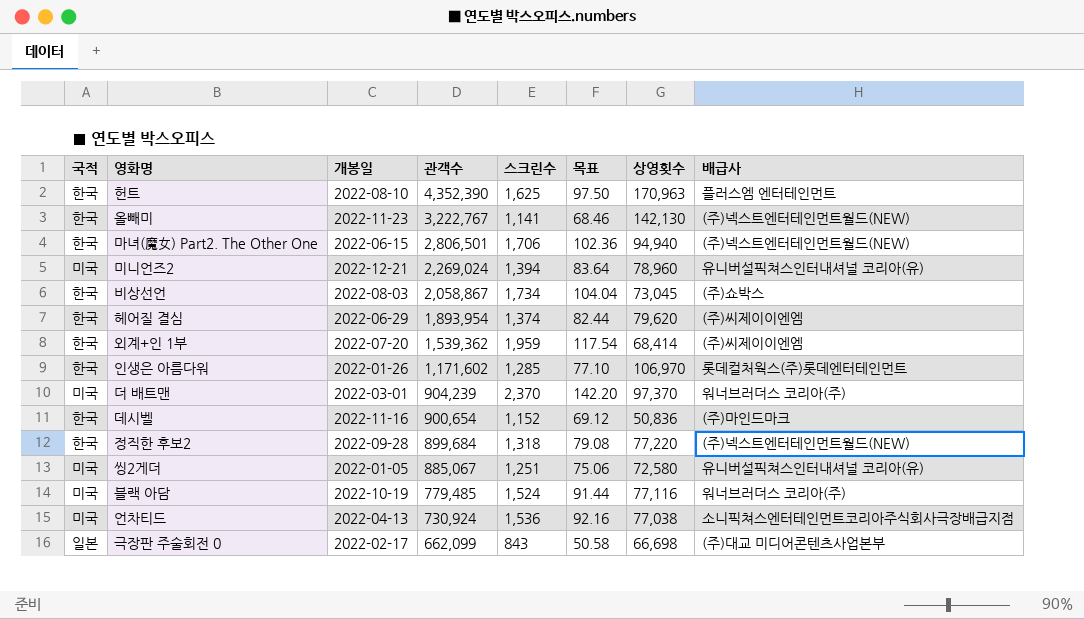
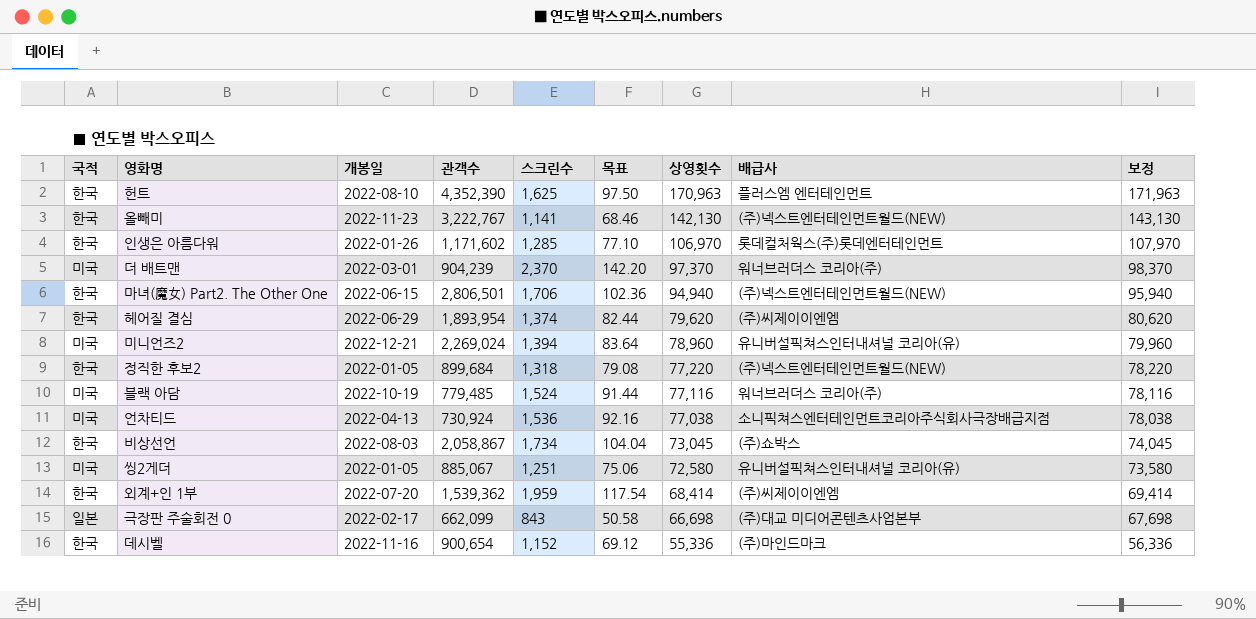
row order: 관객수 descending -> 상영횟수 descending
column 보정 | formula: none -> [상영횟수] + 1000
정직한 후보2 | 개봉일: 2022-09-28 -> 2022-01-05
데시벨 | 상영횟수: 50,836 -> 55,336

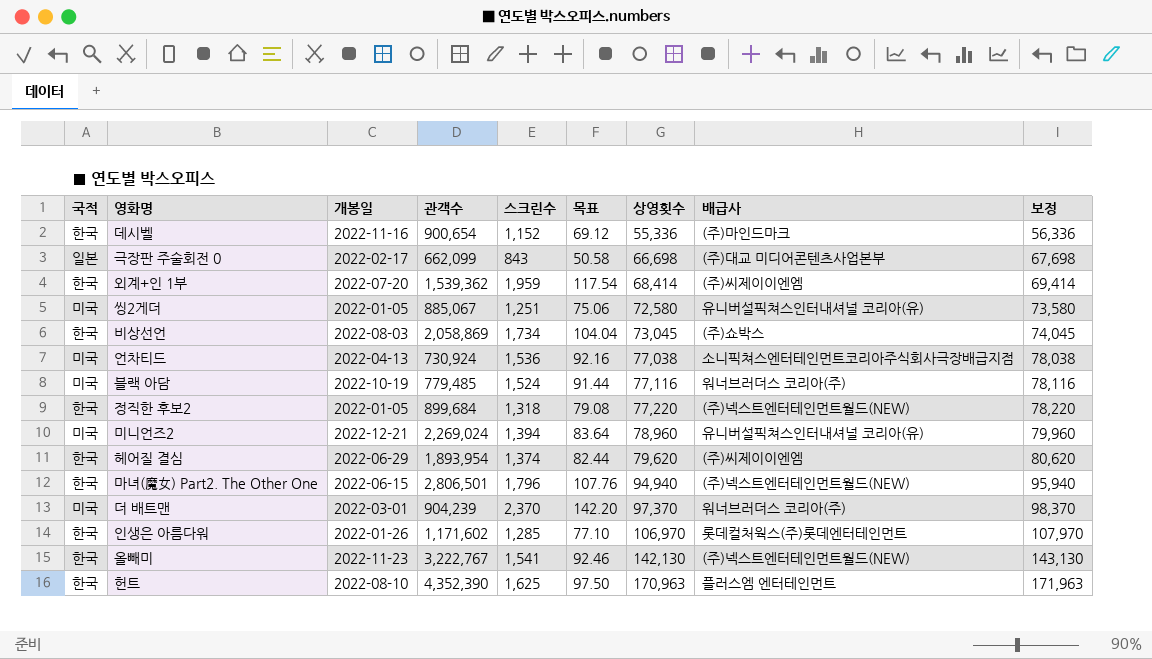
row order: 상영횟수 descending -> 상영횟수 ascending
비상선언 | 관객수: 2,058,867 -> 2,058,869
마녀(魔女) Part2. The Other One | 스크린수: 1,706 -> 1,796
마녀(魔女) Part2. The Other One | 목표: 102.36 -> 107.76
올빼미 | 스크린수: 1,141 -> 1,541
올빼미 | 목표: 68.46 -> 92.46

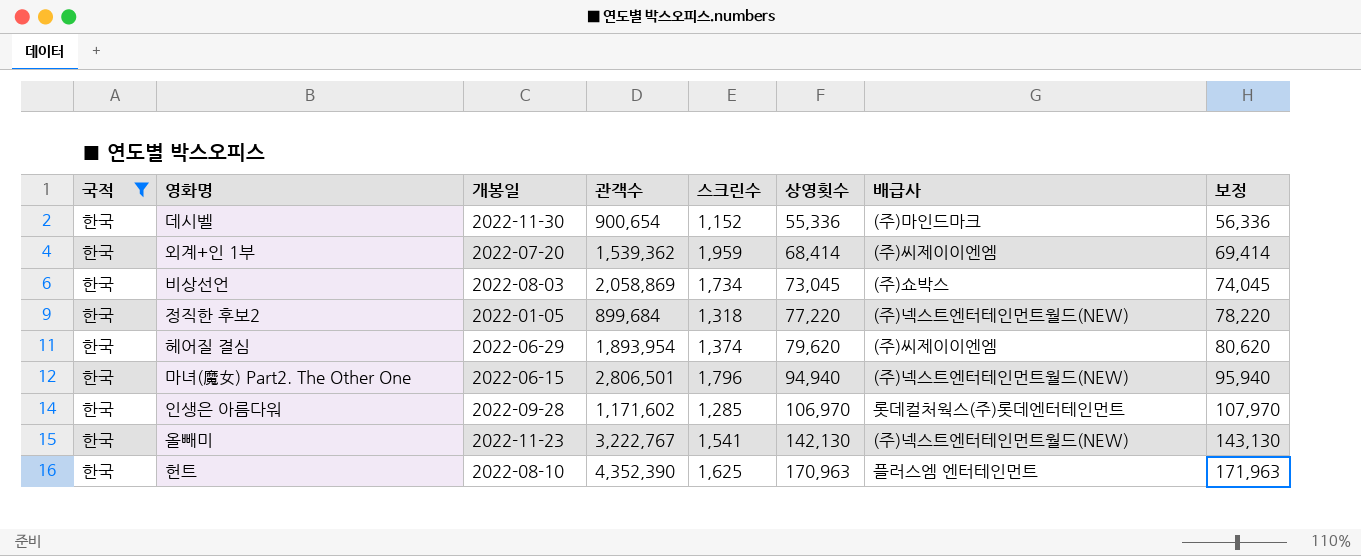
filter: none -> 국적 = 한국
column 목표 | formula: [스크린수] * 0.06 -> none
데시벨 | 개봉일: 2022-11-16 -> 2022-11-30
인생은 아름다워 | 개봉일: 2022-01-26 -> 2022-09-28

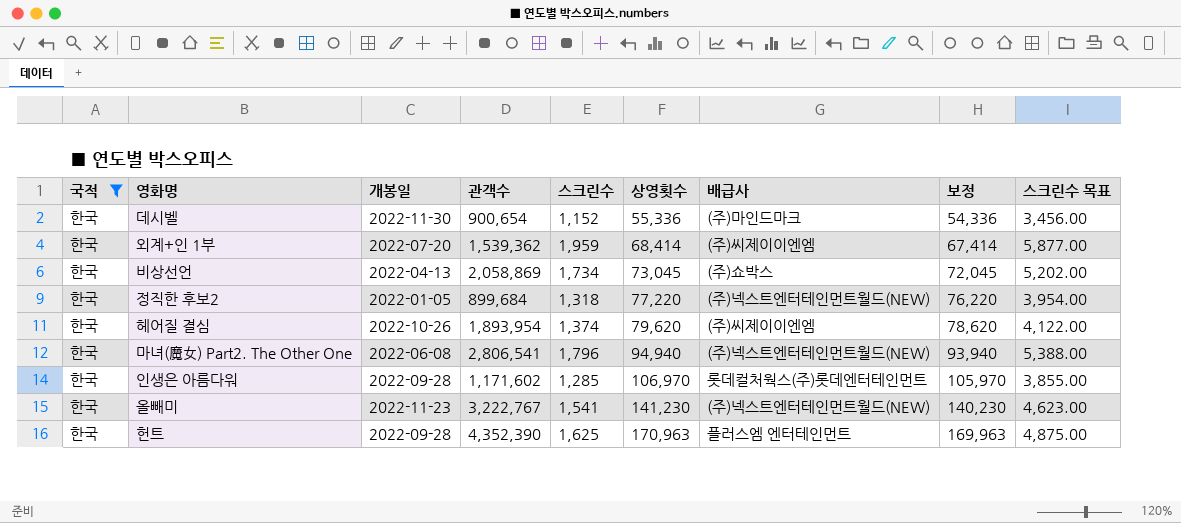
column 보정 | formula: [상영횟수] + 1000 -> [상영횟수] - 1000
column 스크린수 목표 | formula: none -> [스크린수] * 3
비상선언 | 개봉일: 2022-08-03 -> 2022-04-13
헤어질 결심 | 개봉일: 2022-06-29 -> 2022-10-26
마녀(魔女) Part2. The Other One | 개봉일: 2022-06-15 -> 2022-06-08
마녀(魔女) Part2. The Other One | 관객수: 2,806,501 -> 2,806,541
올빼미 | 상영횟수: 142,130 -> 141,230
헌트 | 개봉일: 2022-08-10 -> 2022-09-28

